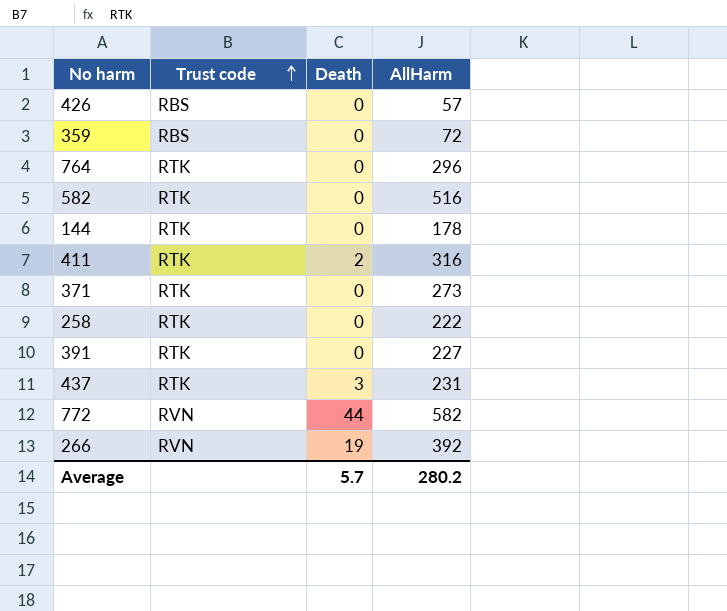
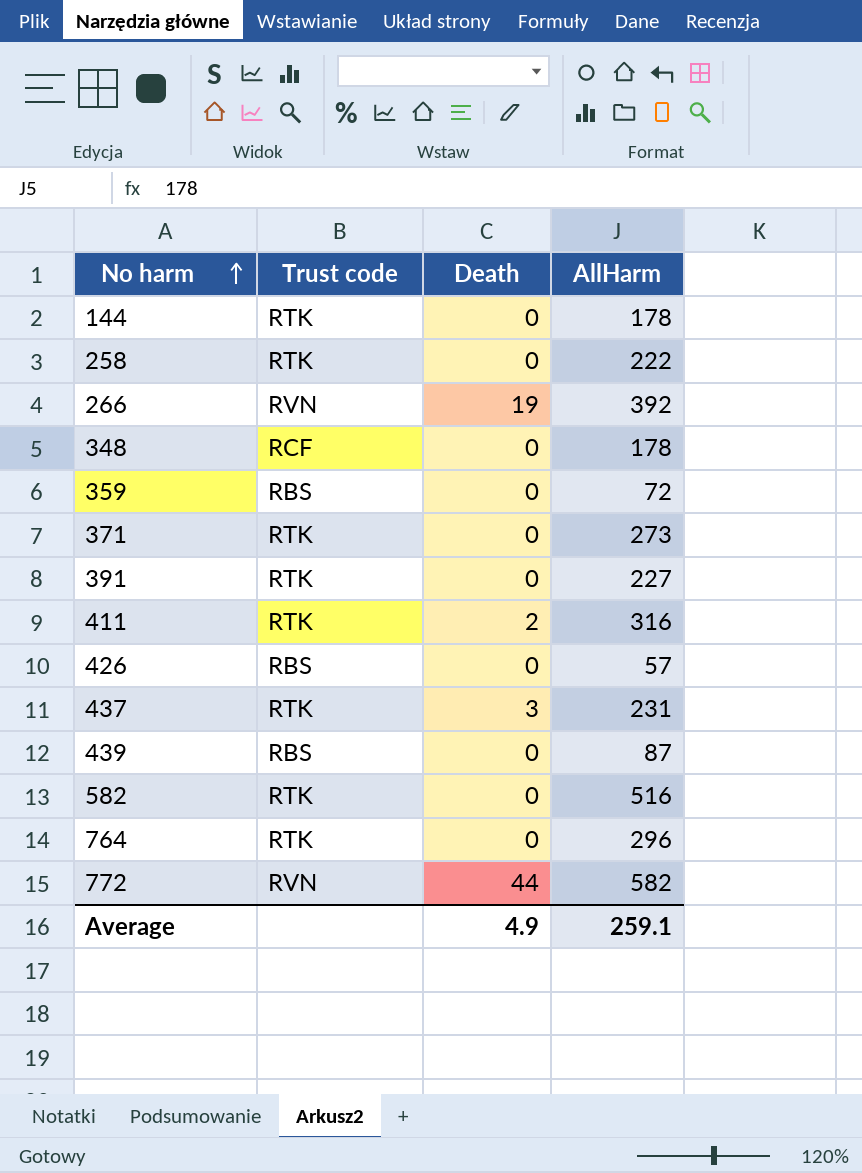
row order: Trust code ascending -> No harm ascending
row 348: none -> RCF | 0 | 178
row 439: none -> RBS | 0 | 87
Average | Death: 5.7 -> 4.9
Average | AllHarm: 280.2 -> 259.1

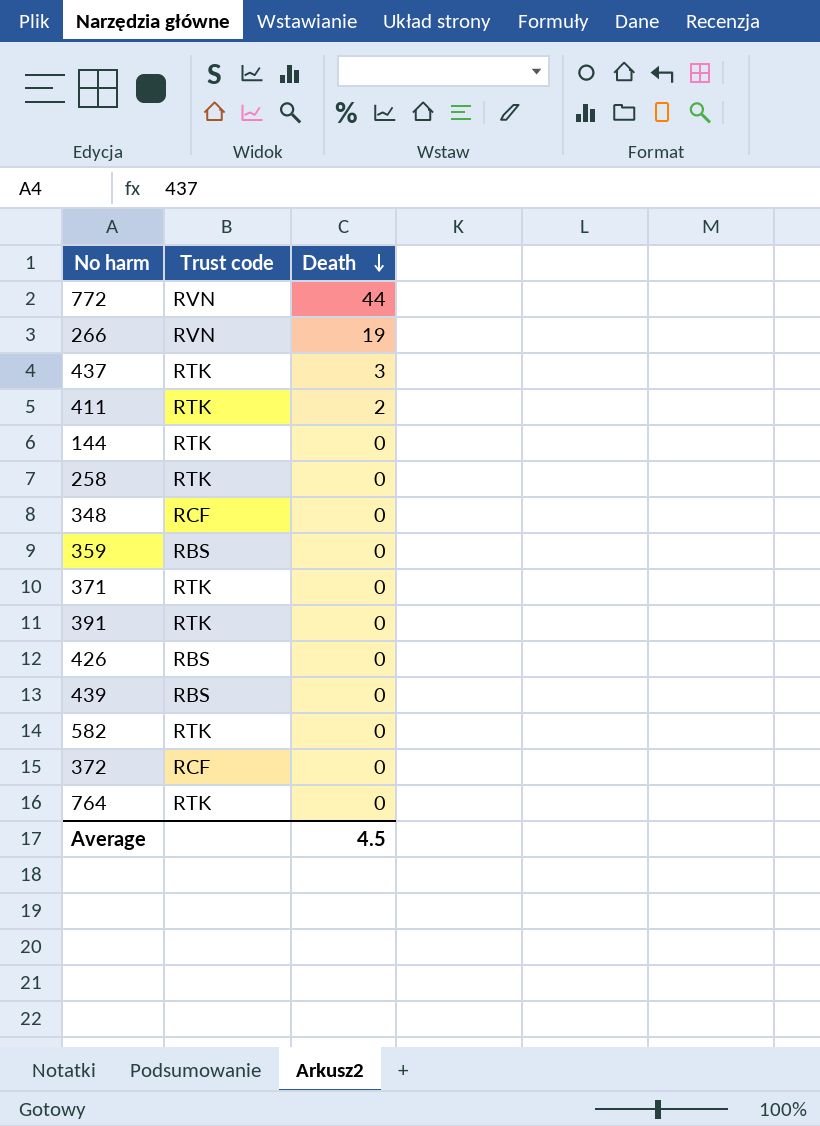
row order: No harm ascending -> Death descending
column AllHarm | position: 4 -> none
row 372: none -> RCF | 0
Average | Death: 4.9 -> 4.5

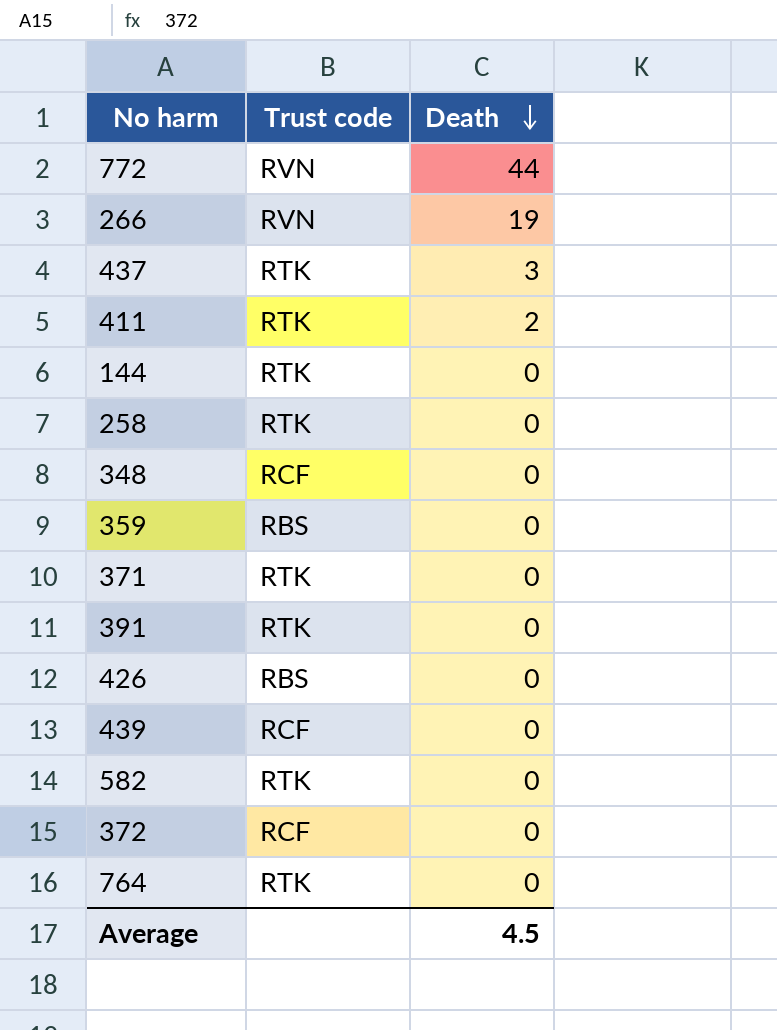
439 | Trust code: RBS -> RCF

